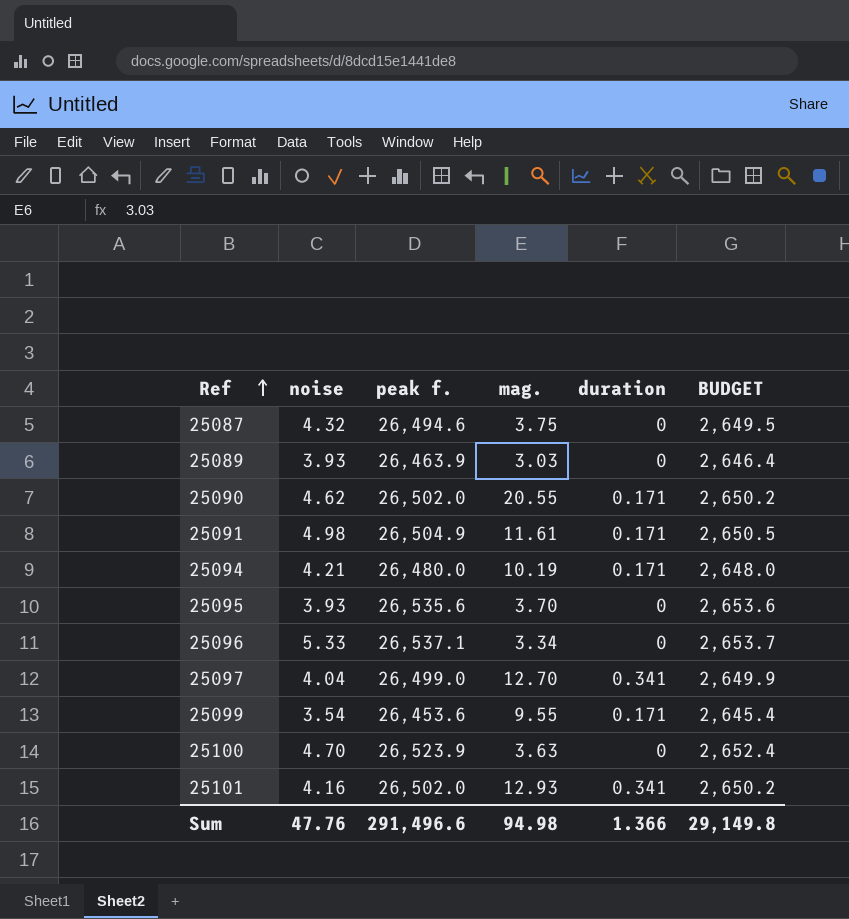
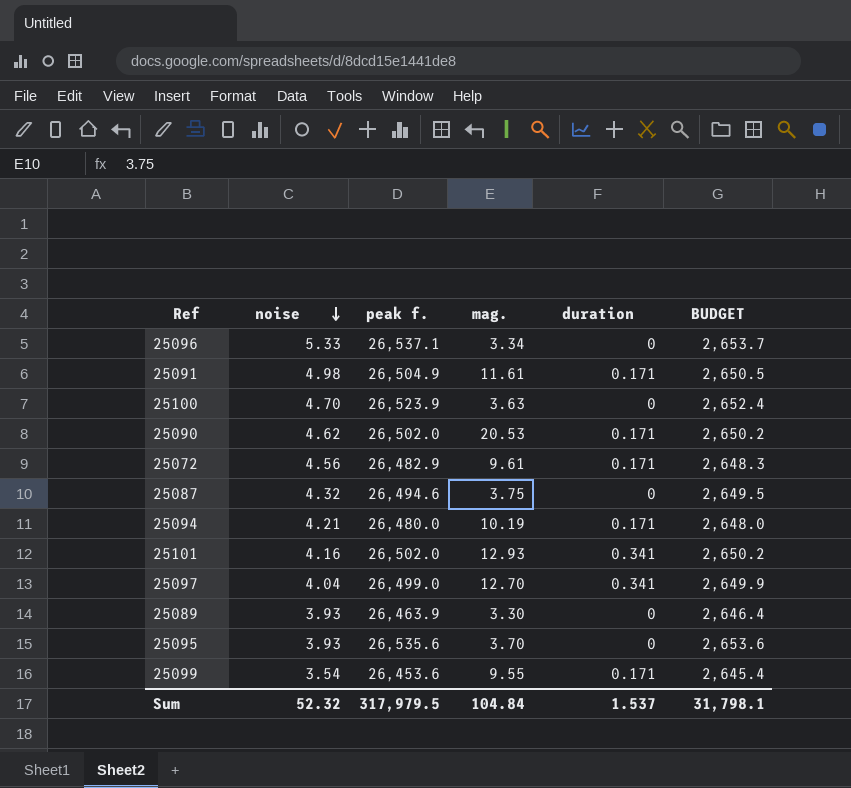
row order: Ref ascending -> noise descending
25090 | mag.: 20.55 -> 20.53
row 25072: none -> 4.56 | 26,482.9 | 9.61 | 0.171 | 2,648.3
25089 | mag.: 3.03 -> 3.30
Sum | noise: 47.76 -> 52.32
Sum | peak f.: 291,496.6 -> 317,979.5
Sum | mag.: 94.98 -> 104.84
Sum | duration: 1.366 -> 1.537
Sum | BUDGET: 29,149.8 -> 31,798.1

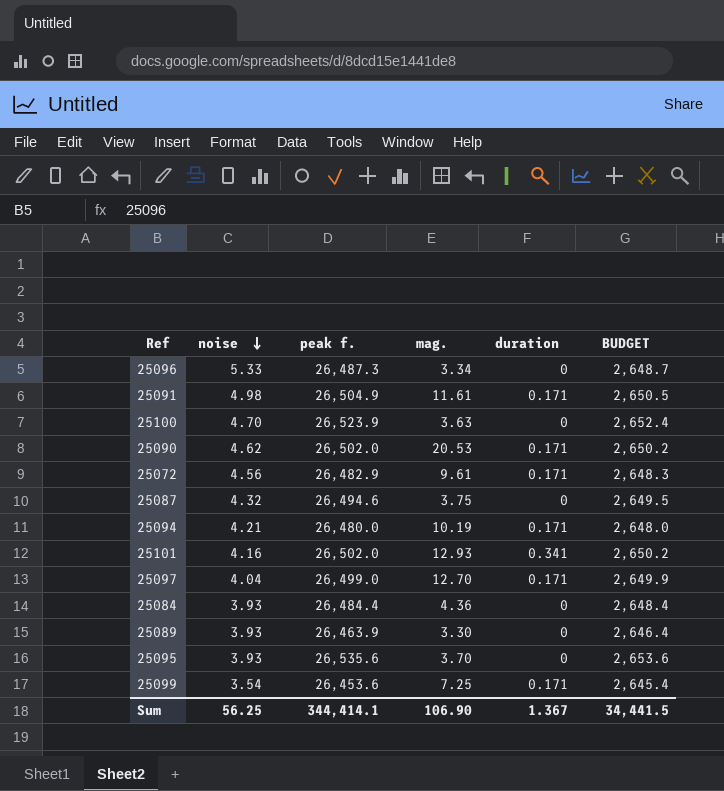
25096 | peak f.: 26,537.1 -> 26,487.3
25096 | BUDGET: 2,653.7 -> 2,648.7
25097 | duration: 0.341 -> 0.171
row 25084: none -> 3.93 | 26,484.4 | 4.36 | 0 | 2,648.4
25099 | mag.: 9.55 -> 7.25
Sum | noise: 52.32 -> 56.25
Sum | peak f.: 317,979.5 -> 344,414.1
Sum | mag.: 104.84 -> 106.90
Sum | duration: 1.537 -> 1.367
Sum | BUDGET: 31,798.1 -> 34,441.5

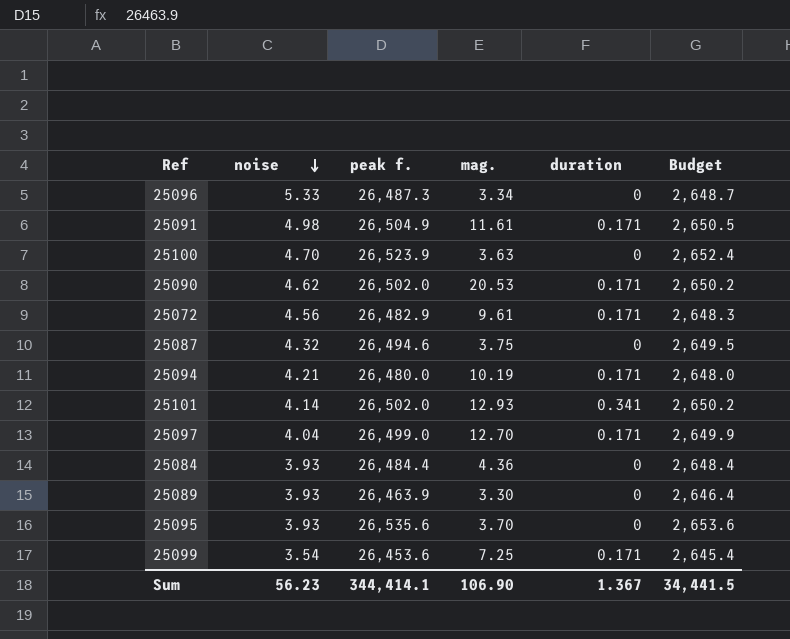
column name: BUDGET -> Budget
25101 | noise: 4.16 -> 4.14
Sum | noise: 56.25 -> 56.23

